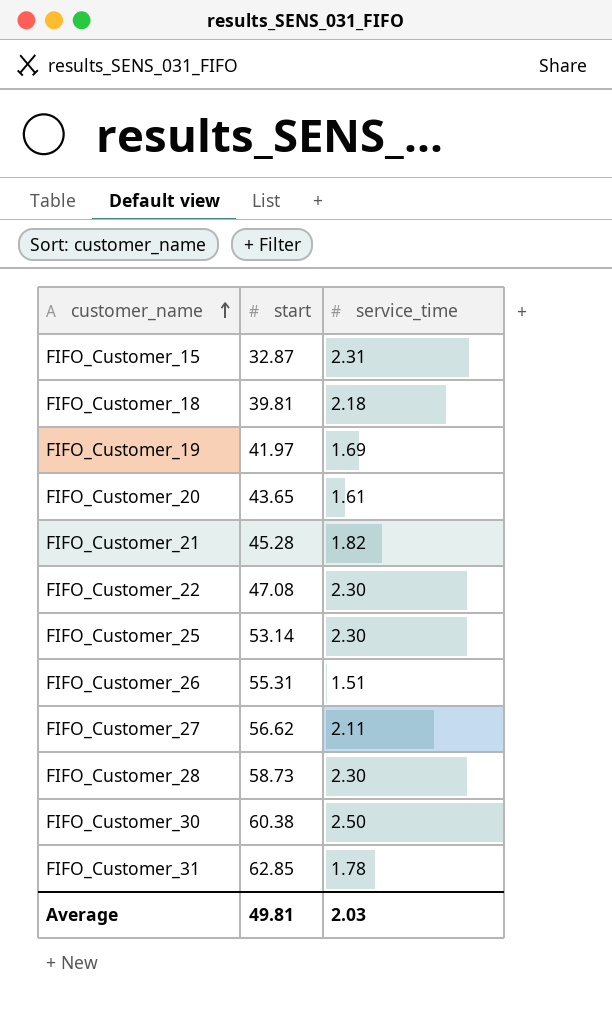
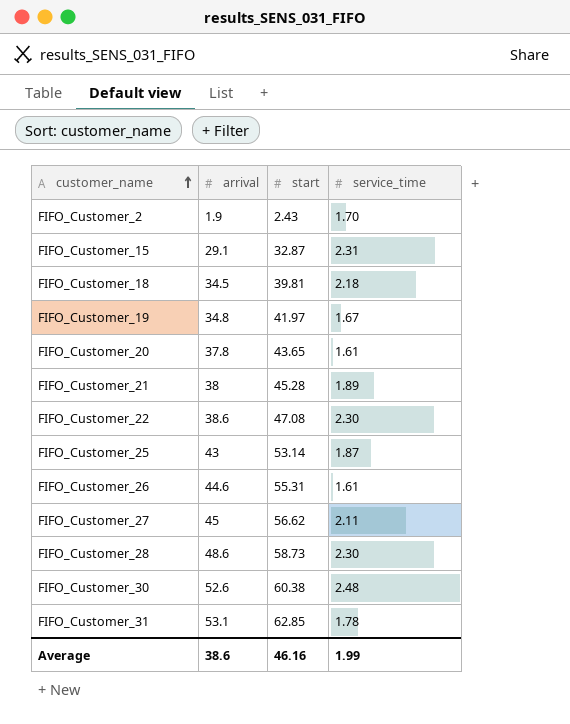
column arrival | position: none -> 2
row FIFO_Customer_2: none -> 1.9 | 2.43 | 1.70
FIFO_Customer_19 | service_time: 1.69 -> 1.67
FIFO_Customer_21 | service_time: 1.82 -> 1.89
FIFO_Customer_25 | service_time: 2.30 -> 1.87
FIFO_Customer_26 | service_time: 1.51 -> 1.61
FIFO_Customer_30 | service_time: 2.50 -> 2.48
Average | start: 49.81 -> 46.16
Average | service_time: 2.03 -> 1.99

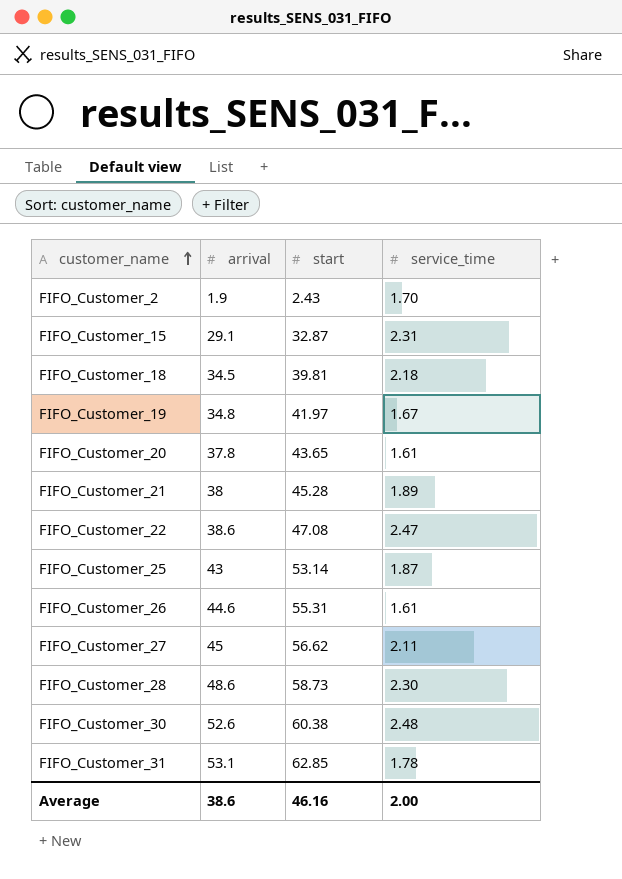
FIFO_Customer_22 | service_time: 2.30 -> 2.47
Average | service_time: 1.99 -> 2.00

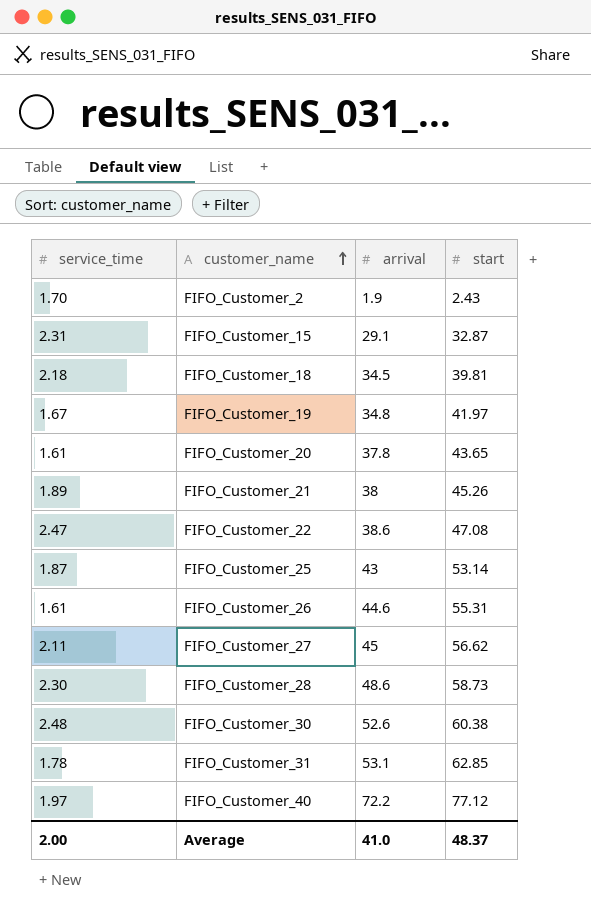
column service_time | position: 4 -> 1
FIFO_Customer_21 | start: 45.28 -> 45.26
row FIFO_Customer_40: none -> 1.97 | 72.2 | 77.12
Average | arrival: 38.6 -> 41.0
Average | start: 46.16 -> 48.37

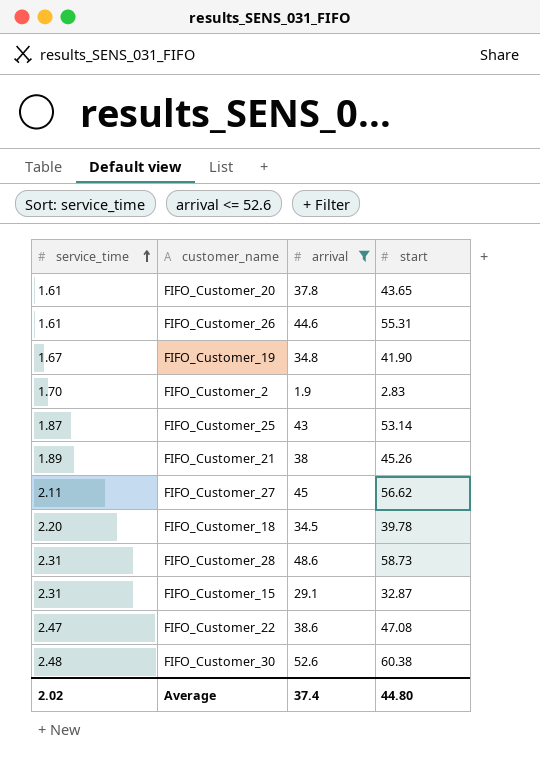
filter: none -> arrival <= 52.6
row order: customer_name ascending -> service_time ascending
FIFO_Customer_19 | start: 41.97 -> 41.90
FIFO_Customer_2 | start: 2.43 -> 2.83
FIFO_Customer_18 | service_time: 2.18 -> 2.20
FIFO_Customer_18 | start: 39.81 -> 39.78
FIFO_Customer_28 | service_time: 2.30 -> 2.31
Average | service_time: 2.00 -> 2.02
Average | arrival: 41.0 -> 37.4
Average | start: 48.37 -> 44.80

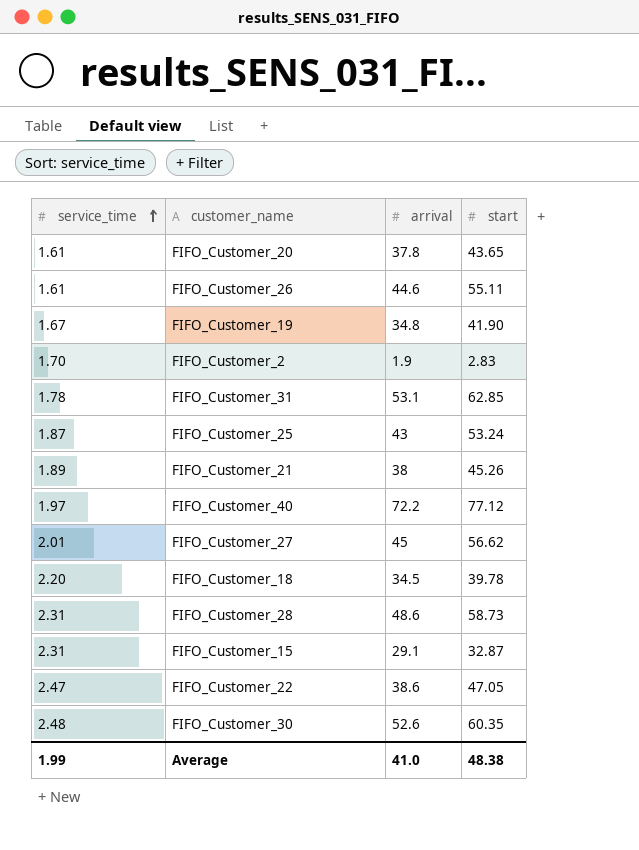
filter: arrival <= 52.6 -> none
FIFO_Customer_26 | start: 55.31 -> 55.11
FIFO_Customer_25 | start: 53.14 -> 53.24
FIFO_Customer_27 | service_time: 2.11 -> 2.01
FIFO_Customer_22 | start: 47.08 -> 47.05
FIFO_Customer_30 | start: 60.38 -> 60.35
Average | service_time: 2.02 -> 1.99
Average | arrival: 37.4 -> 41.0
Average | start: 44.80 -> 48.38

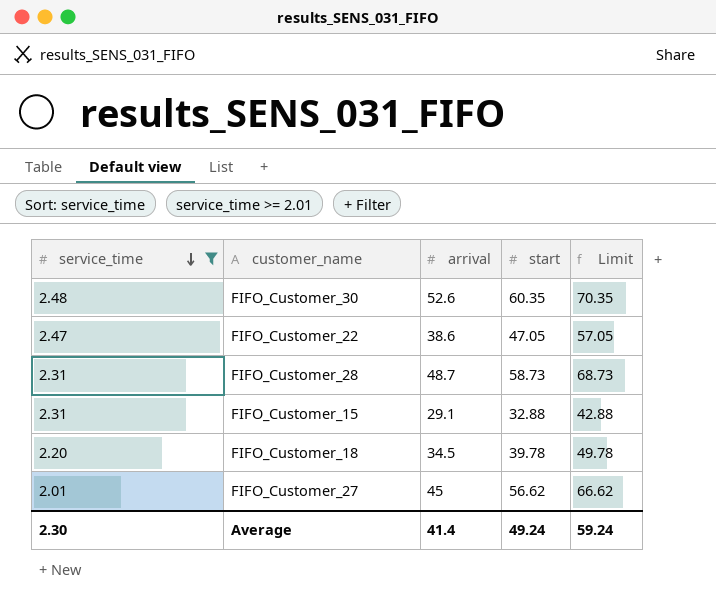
filter: none -> service_time >= 2.01
row order: service_time ascending -> service_time descending
column Limit | formula: none -> [start] + 10
FIFO_Customer_28 | arrival: 48.6 -> 48.7
FIFO_Customer_15 | start: 32.87 -> 32.88
Average | service_time: 1.99 -> 2.30
Average | arrival: 41.0 -> 41.4
Average | start: 48.38 -> 49.24

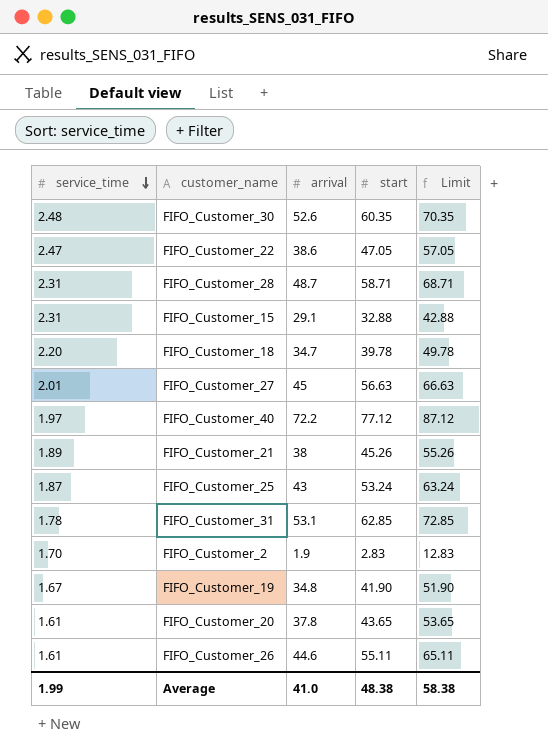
filter: service_time >= 2.01 -> none
FIFO_Customer_28 | start: 58.73 -> 58.71
FIFO_Customer_28 | Limit: 68.73 -> 68.71
FIFO_Customer_18 | arrival: 34.5 -> 34.7
FIFO_Customer_27 | start: 56.62 -> 56.63
FIFO_Customer_27 | Limit: 66.62 -> 66.63
Average | service_time: 2.30 -> 1.99
Average | arrival: 41.4 -> 41.0
Average | start: 49.24 -> 48.38
Average | Limit: 59.24 -> 58.38

